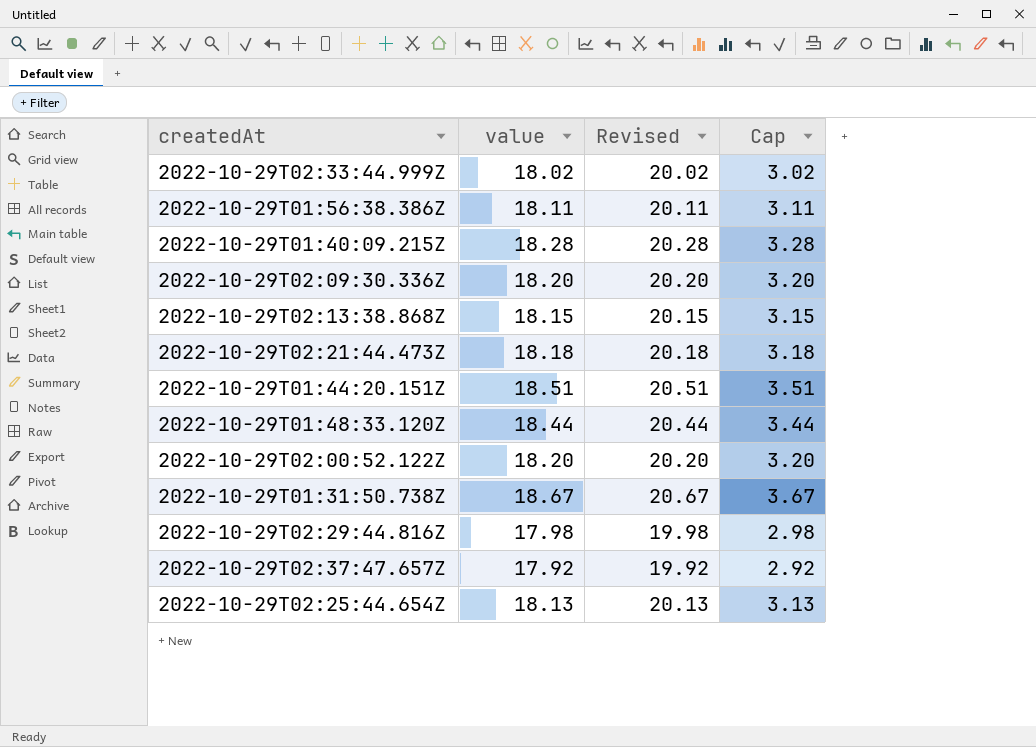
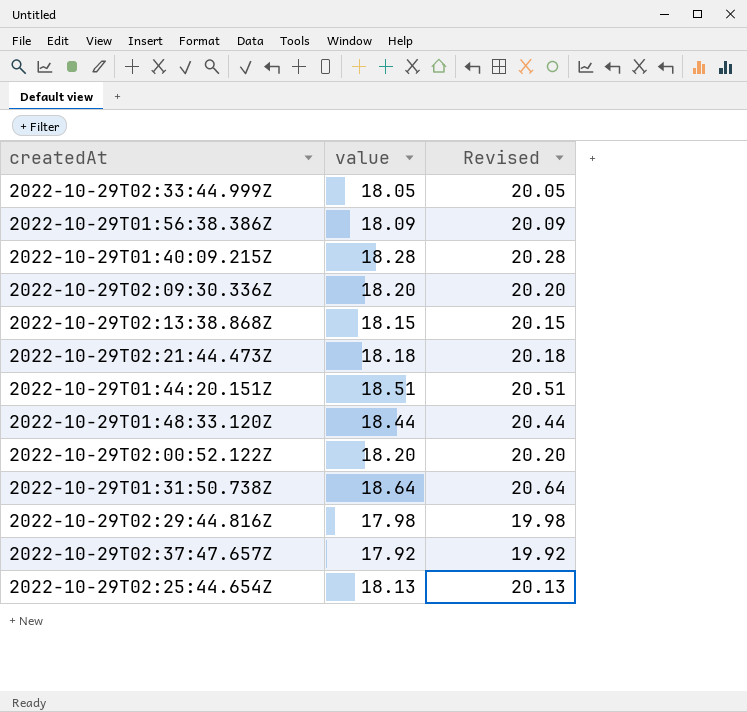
column Cap | formula: [value] - 15 -> none
2022-10-29T02:33:44.999Z | value: 18.02 -> 18.05
2022-10-29T02:33:44.999Z | Revised: 20.02 -> 20.05
2022-10-29T01:56:38.386Z | value: 18.11 -> 18.09
2022-10-29T01:56:38.386Z | Revised: 20.11 -> 20.09
2022-10-29T01:31:50.738Z | value: 18.67 -> 18.64
2022-10-29T01:31:50.738Z | Revised: 20.67 -> 20.64

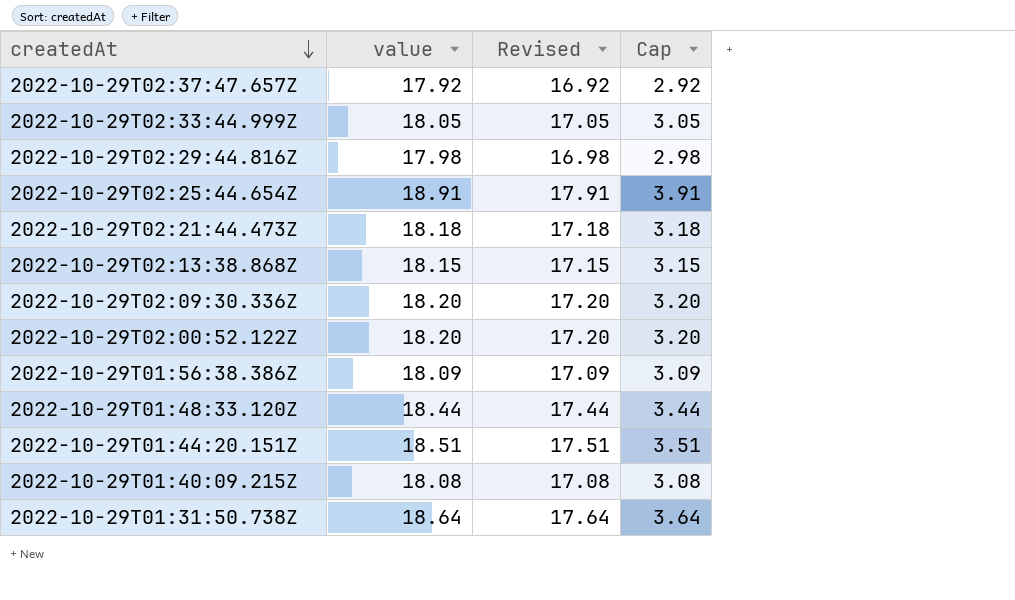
row order: none -> createdAt descending
column Revised | formula: [value] + 2 -> [value] - 1
column Cap | formula: none -> [value] - 15
2022-10-29T02:25:44.654Z | value: 18.13 -> 18.91
2022-10-29T01:40:09.215Z | value: 18.28 -> 18.08

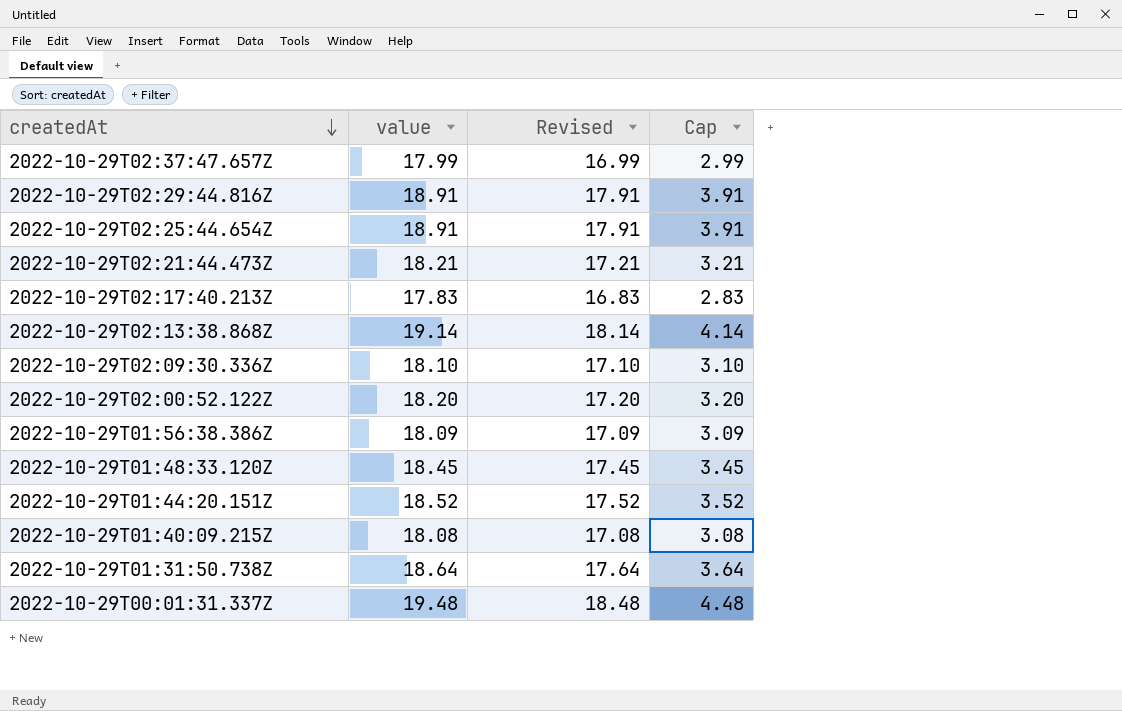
row 2022-10-29T02:33:44.999Z: 18.05 | 17.05 | 3.05 -> none
2022-10-29T02:37:47.657Z | value: 17.92 -> 17.99
2022-10-29T02:37:47.657Z | Revised: 16.92 -> 16.99
2022-10-29T02:37:47.657Z | Cap: 2.92 -> 2.99
2022-10-29T02:29:44.816Z | value: 17.98 -> 18.91
2022-10-29T02:29:44.816Z | Revised: 16.98 -> 17.91
2022-10-29T02:29:44.816Z | Cap: 2.98 -> 3.91
2022-10-29T02:21:44.473Z | value: 18.18 -> 18.21
2022-10-29T02:21:44.473Z | Revised: 17.18 -> 17.21
2022-10-29T02:21:44.473Z | Cap: 3.18 -> 3.21
row 2022-10-29T02:17:40.213Z: none -> 17.83 | 16.83 | 2.83
2022-10-29T02:13:38.868Z | value: 18.15 -> 19.14
2022-10-29T02:13:38.868Z | Revised: 17.15 -> 18.14
2022-10-29T02:13:38.868Z | Cap: 3.15 -> 4.14
2022-10-29T02:09:30.336Z | value: 18.20 -> 18.10
2022-10-29T02:09:30.336Z | Revised: 17.20 -> 17.10
2022-10-29T02:09:30.336Z | Cap: 3.20 -> 3.10
2022-10-29T01:48:33.120Z | value: 18.44 -> 18.45
2022-10-29T01:48:33.120Z | Revised: 17.44 -> 17.45
2022-10-29T01:48:33.120Z | Cap: 3.44 -> 3.45
2022-10-29T01:44:20.151Z | value: 18.51 -> 18.52
2022-10-29T01:44:20.151Z | Revised: 17.51 -> 17.52
2022-10-29T01:44:20.151Z | Cap: 3.51 -> 3.52
row 2022-10-29T00:01:31.337Z: none -> 19.48 | 18.48 | 4.48

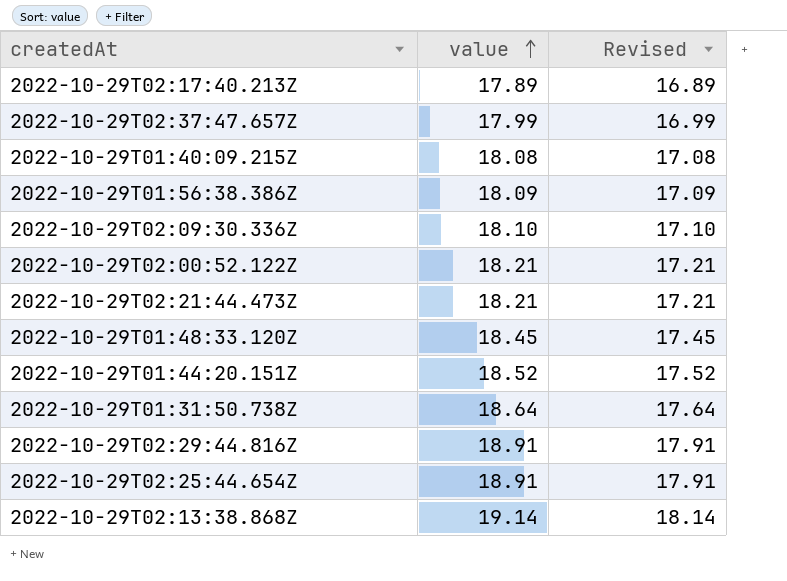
row order: createdAt descending -> value ascending
column Cap | formula: [value] - 15 -> none
row 2022-10-29T00:01:31.337Z: 19.48 | 18.48 | 4.48 -> none
2022-10-29T02:17:40.213Z | value: 17.83 -> 17.89
2022-10-29T02:17:40.213Z | Revised: 16.83 -> 16.89
2022-10-29T02:00:52.122Z | value: 18.20 -> 18.21
2022-10-29T02:00:52.122Z | Revised: 17.20 -> 17.21

